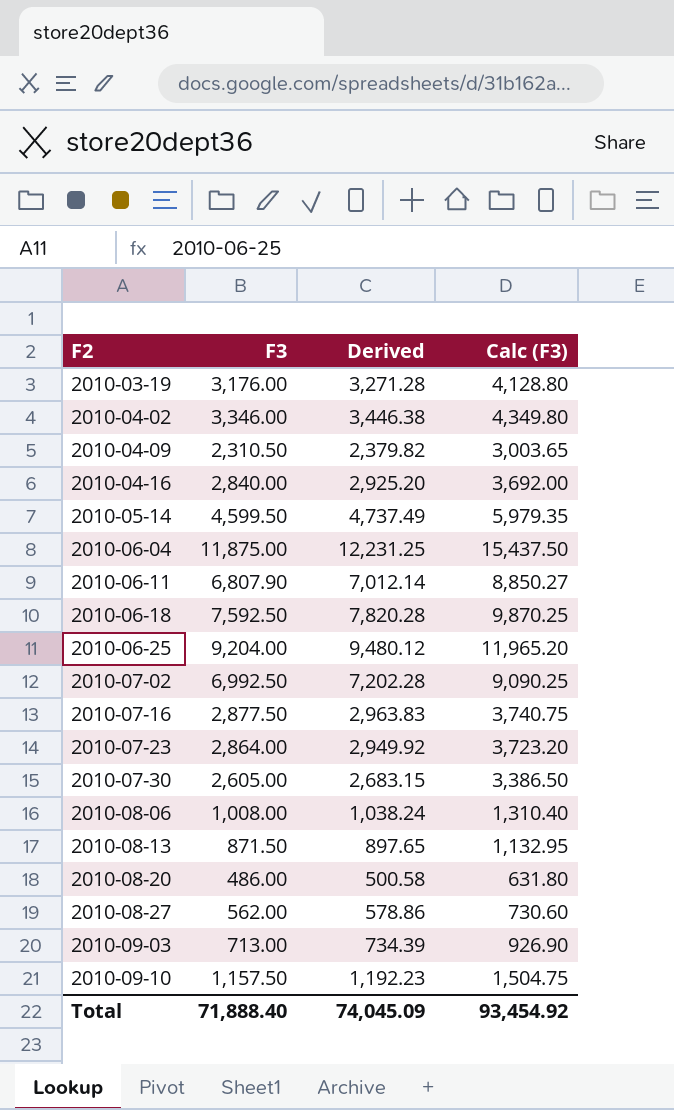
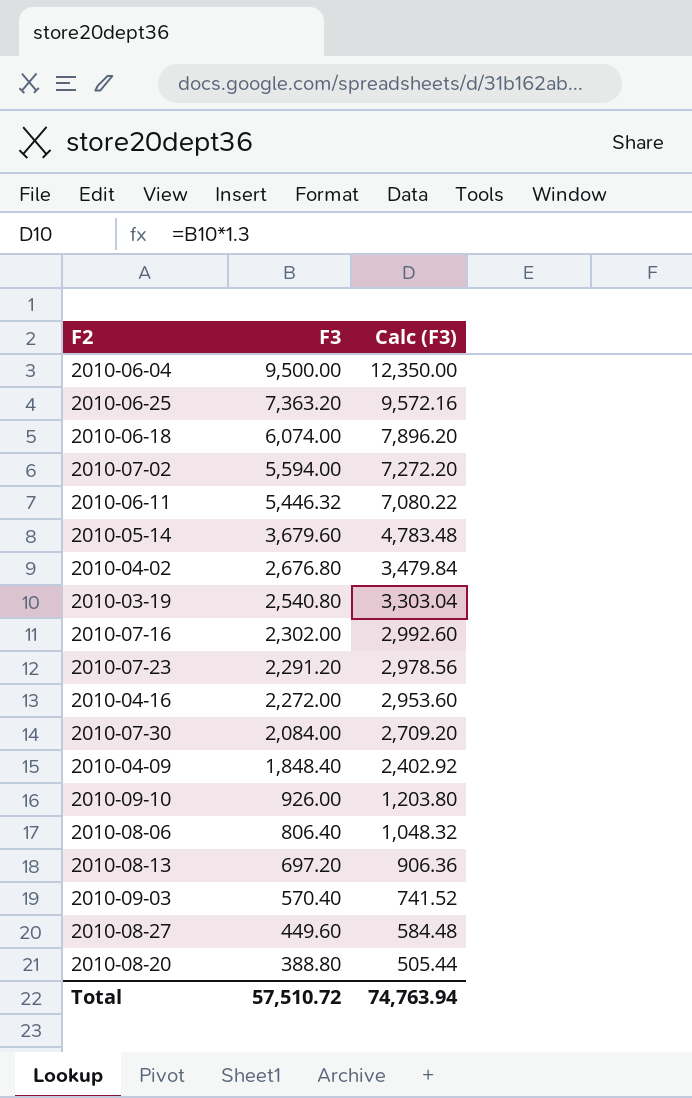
row order: F2 ascending -> F3 descending
column Derived | formula: [F3] * 1.03 -> none
2010-06-04 | F3: 11,875.00 -> 9,500.00
2010-06-04 | Calc (F3): 15,437.50 -> 12,350.00
2010-06-25 | F3: 9,204.00 -> 7,363.20
2010-06-25 | Calc (F3): 11,965.20 -> 9,572.16
2010-06-18 | F3: 7,592.50 -> 6,074.00
2010-06-18 | Calc (F3): 9,870.25 -> 7,896.20
2010-07-02 | F3: 6,992.50 -> 5,594.00
2010-07-02 | Calc (F3): 9,090.25 -> 7,272.20
2010-06-11 | F3: 6,807.90 -> 5,446.32
2010-06-11 | Calc (F3): 8,850.27 -> 7,080.22
2010-05-14 | F3: 4,599.50 -> 3,679.60
2010-05-14 | Calc (F3): 5,979.35 -> 4,783.48
2010-04-02 | F3: 3,346.00 -> 2,676.80
2010-04-02 | Calc (F3): 4,349.80 -> 3,479.84
2010-03-19 | F3: 3,176.00 -> 2,540.80
2010-03-19 | Calc (F3): 4,128.80 -> 3,303.04
2010-07-16 | F3: 2,877.50 -> 2,302.00
2010-07-16 | Calc (F3): 3,740.75 -> 2,992.60
2010-07-23 | F3: 2,864.00 -> 2,291.20
2010-07-23 | Calc (F3): 3,723.20 -> 2,978.56
2010-04-16 | F3: 2,840.00 -> 2,272.00
2010-04-16 | Calc (F3): 3,692.00 -> 2,953.60
2010-07-30 | F3: 2,605.00 -> 2,084.00
2010-07-30 | Calc (F3): 3,386.50 -> 2,709.20
2010-04-09 | F3: 2,310.50 -> 1,848.40
2010-04-09 | Calc (F3): 3,003.65 -> 2,402.92
2010-09-10 | F3: 1,157.50 -> 926.00
2010-09-10 | Calc (F3): 1,504.75 -> 1,203.80
2010-08-06 | F3: 1,008.00 -> 806.40
2010-08-06 | Calc (F3): 1,310.40 -> 1,048.32
2010-08-13 | F3: 871.50 -> 697.20
2010-08-13 | Calc (F3): 1,132.95 -> 906.36
2010-09-03 | F3: 713.00 -> 570.40
2010-09-03 | Calc (F3): 926.90 -> 741.52
2010-08-27 | F3: 562.00 -> 449.60
2010-08-27 | Calc (F3): 730.60 -> 584.48
2010-08-20 | F3: 486.00 -> 388.80
2010-08-20 | Calc (F3): 631.80 -> 505.44
Total | F3: 71,888.40 -> 57,510.72
Total | Calc (F3): 93,454.92 -> 74,763.94

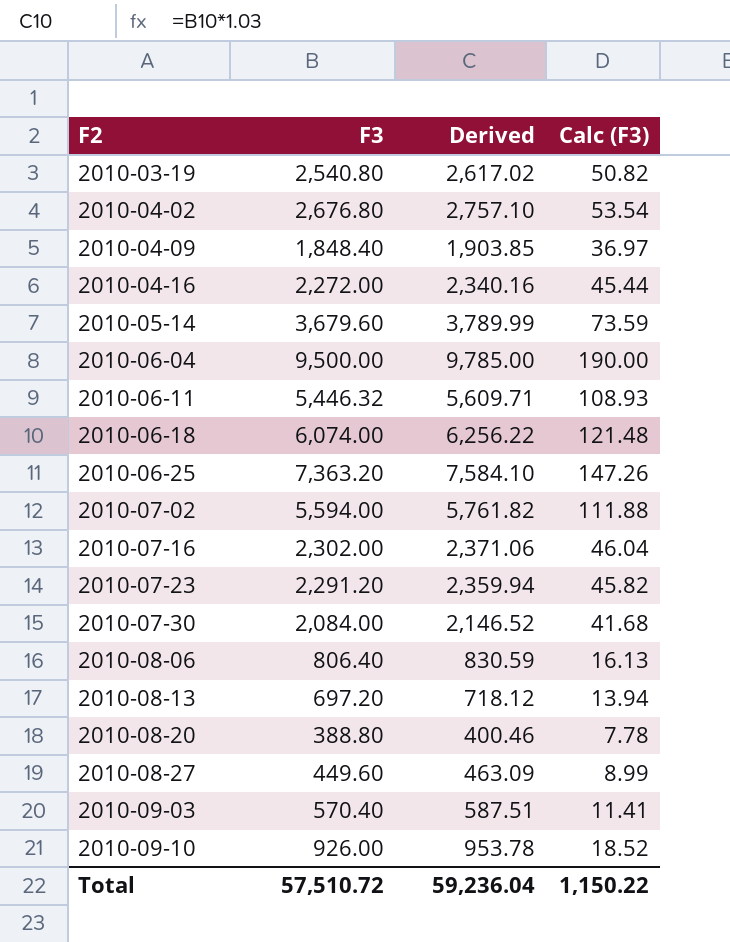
row order: F3 descending -> F2 ascending
column Derived | formula: none -> [F3] * 1.03
column Calc (F3) | formula: [F3] * 1.3 -> [F3] * 0.02
Total | Calc (F3): 74,763.94 -> 1,150.22

